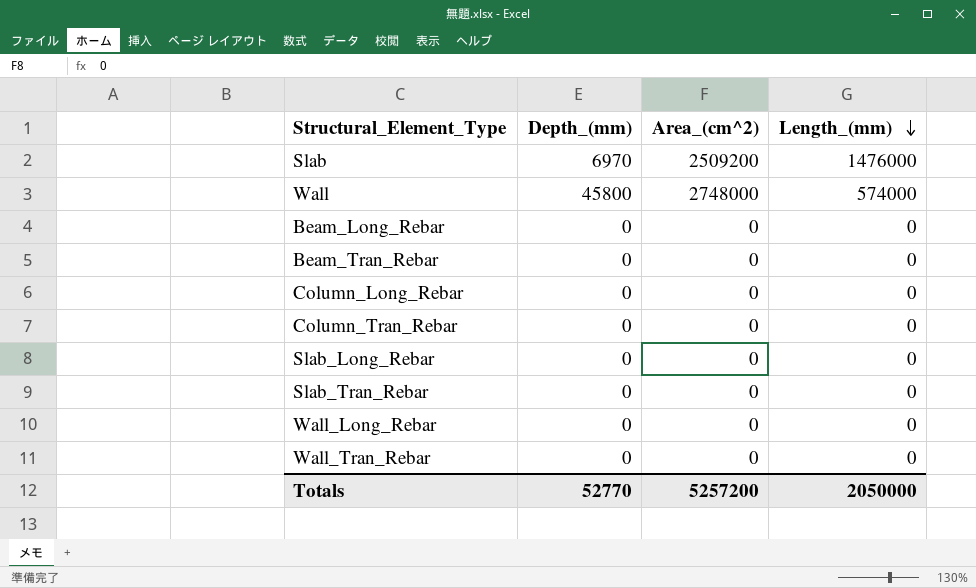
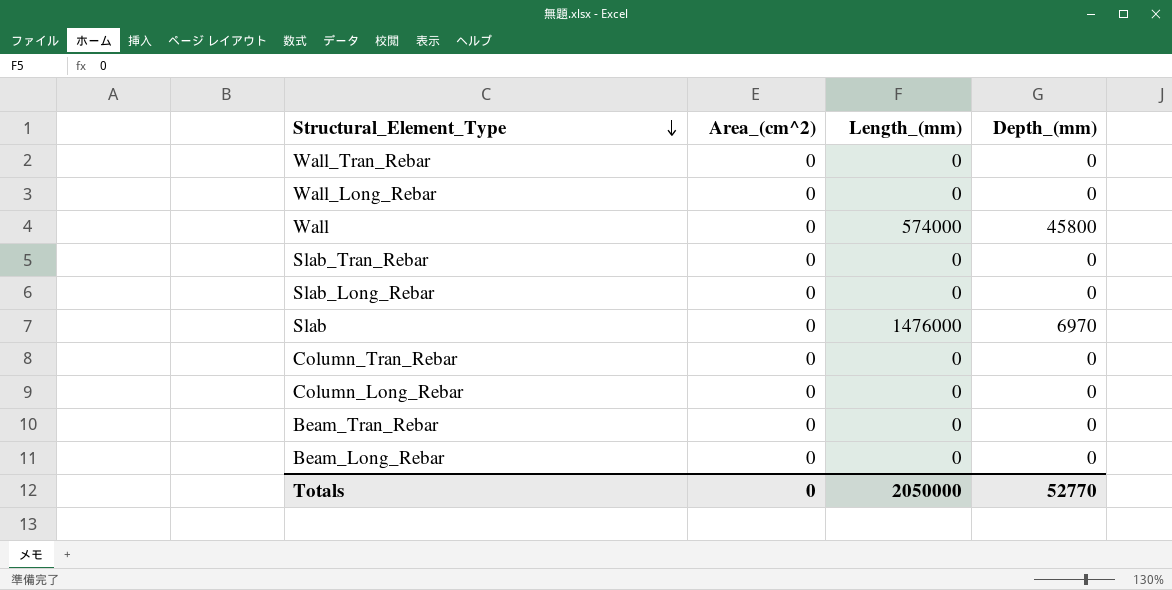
row order: Length_(mm) descending -> Structural_Element_Type descending
column Depth_(mm) | position: 2 -> 4
Wall | Area_(cm^2): 2748000 -> 0
Slab | Area_(cm^2): 2509200 -> 0
Totals | Area_(cm^2): 5257200 -> 0

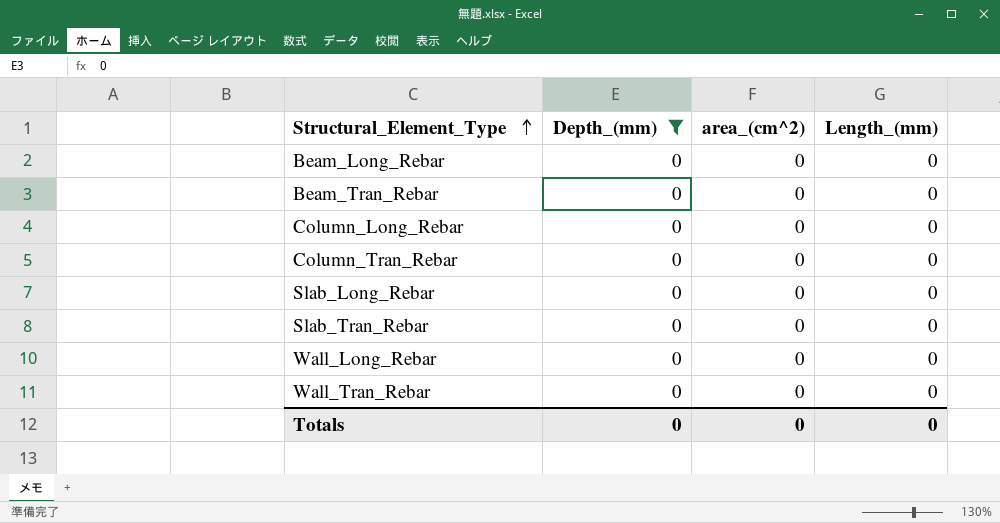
filter: none -> Depth_(mm) = 0
row order: Structural_Element_Type descending -> Structural_Element_Type ascending
column Depth_(mm) | position: 4 -> 2
column name: Area_(cm^2) -> area_(cm^2)
Totals | Depth_(mm): 52770 -> 0
Totals | Length_(mm): 2050000 -> 0

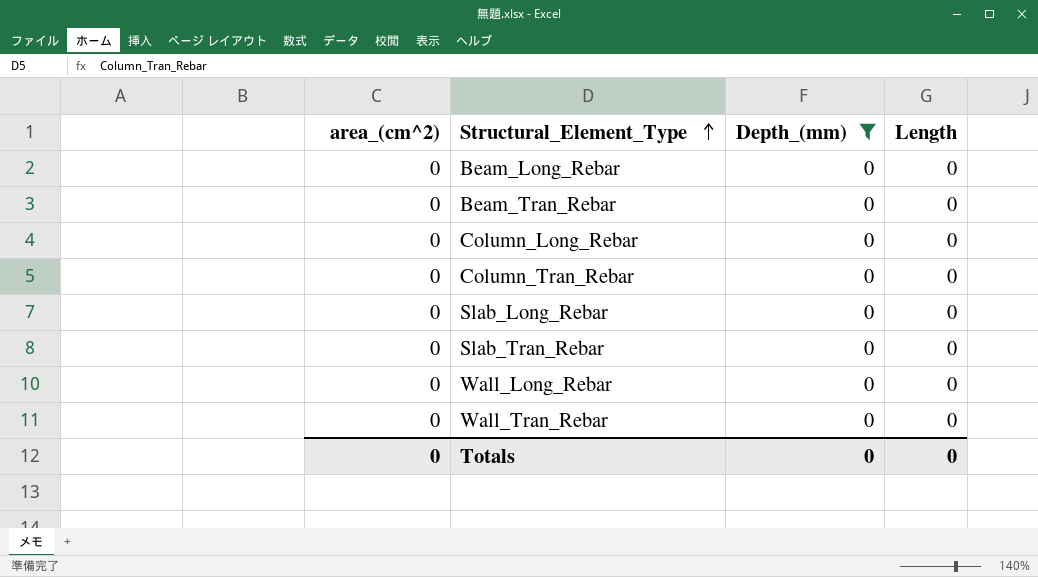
column area_(cm^2) | position: 3 -> 1
column name: Length_(mm) -> Length

